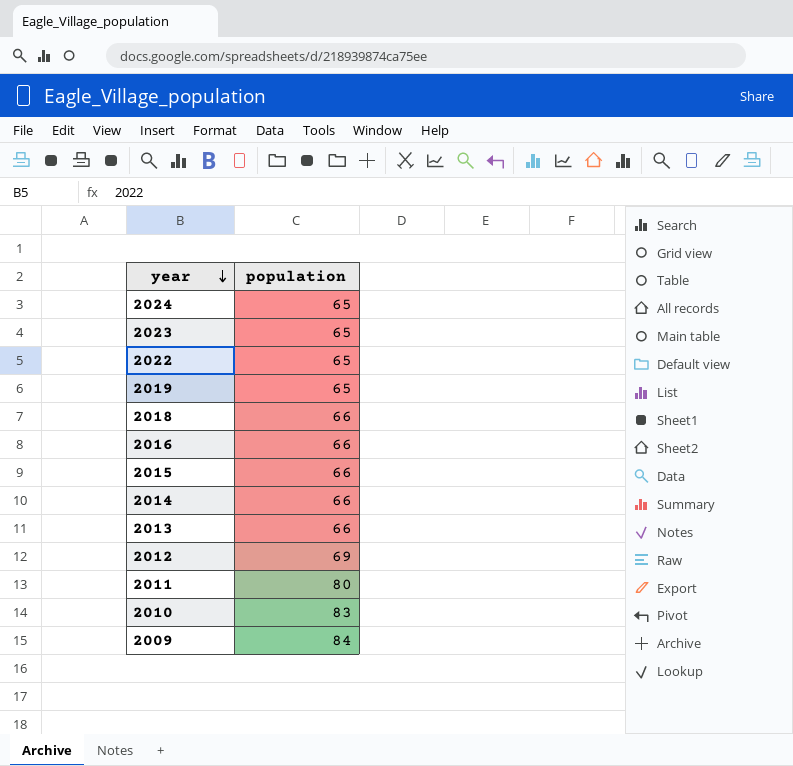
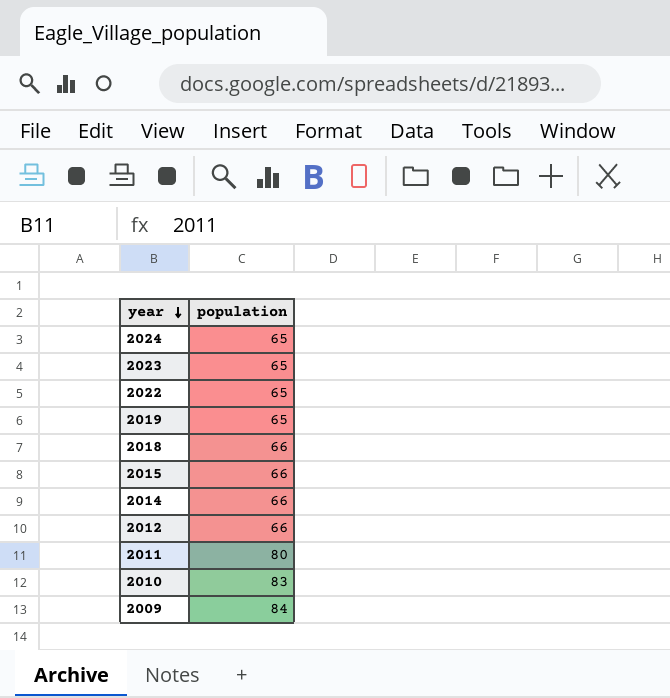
row 2016: 66 -> none
row 2013: 66 -> none
2012 | population: 69 -> 66

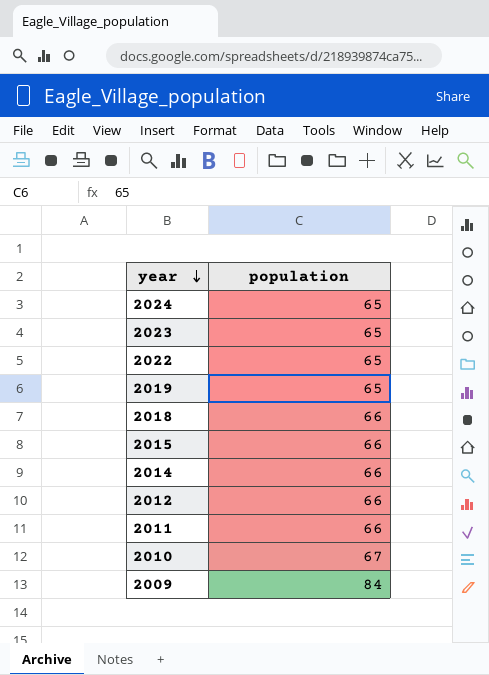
2011 | population: 80 -> 66
2010 | population: 83 -> 67

